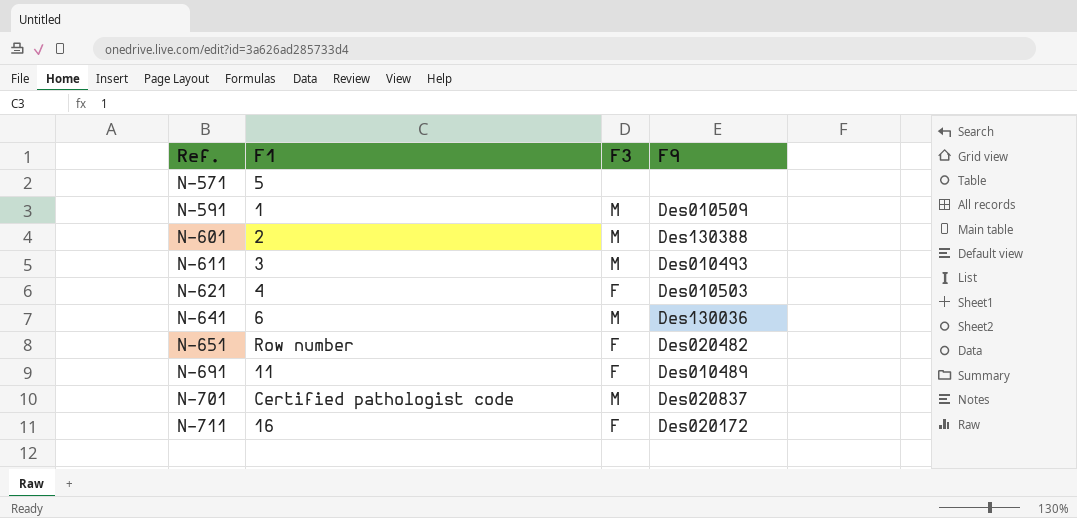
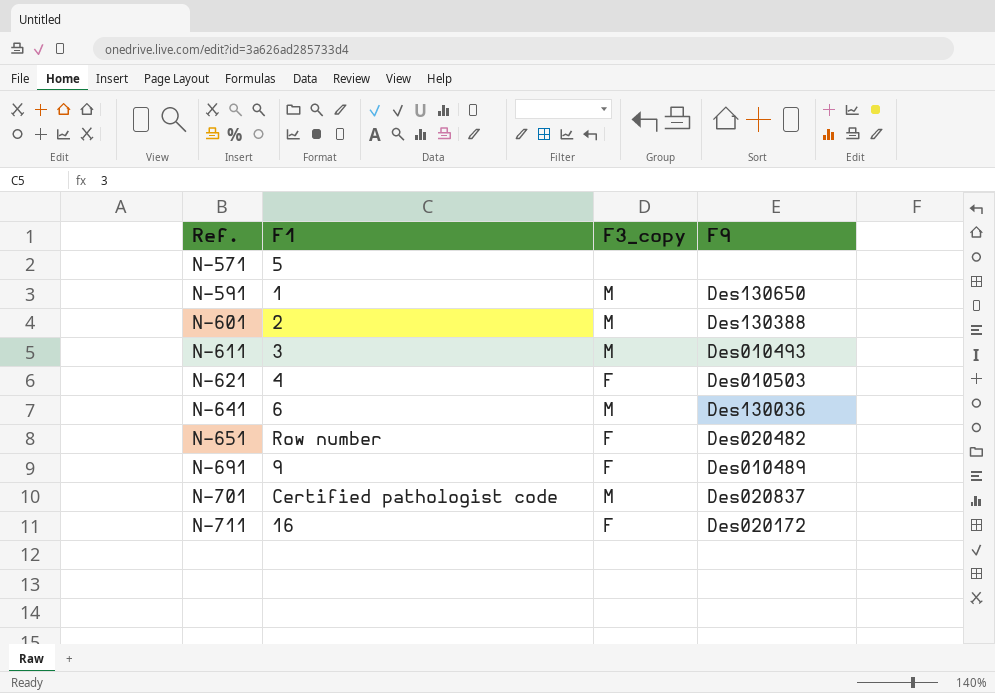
column name: F3 -> F3_copy
N-591 | F9: Des010509 -> Des130650
N-691 | F1: 11 -> 9

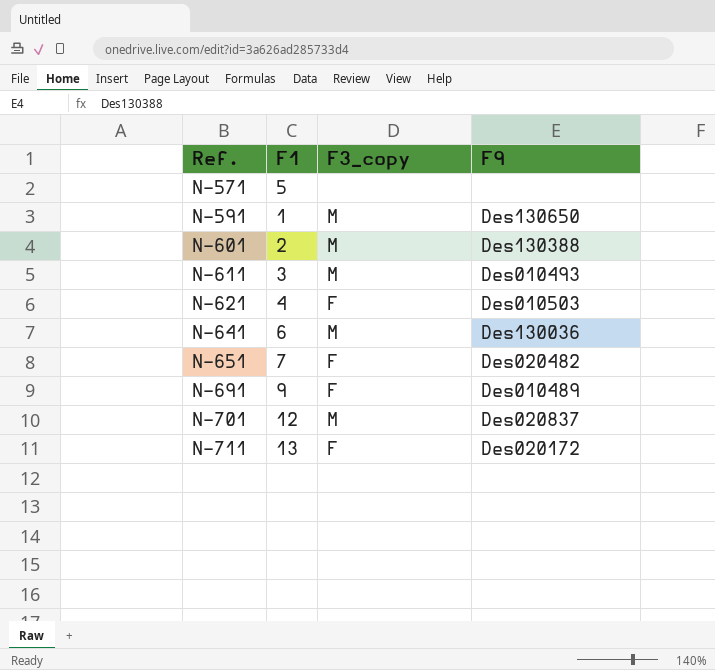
N-651 | F1: Row number -> 7
N-701 | F1: Certified pathologist code -> 12
N-711 | F1: 16 -> 13

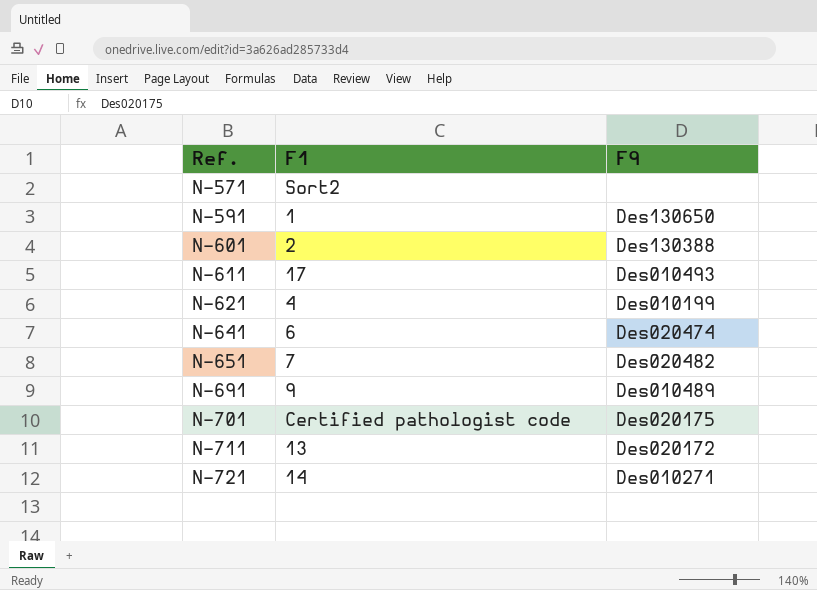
column F3_copy | position: 3 -> none
N-571 | F1: 5 -> Sort2
N-611 | F1: 3 -> 17
N-621 | F9: Des010503 -> Des010199
N-641 | F9: Des130036 -> Des020474
N-701 | F1: 12 -> Certified pathologist code
N-701 | F9: Des020837 -> Des020175
row N-721: none -> 14 | Des010271

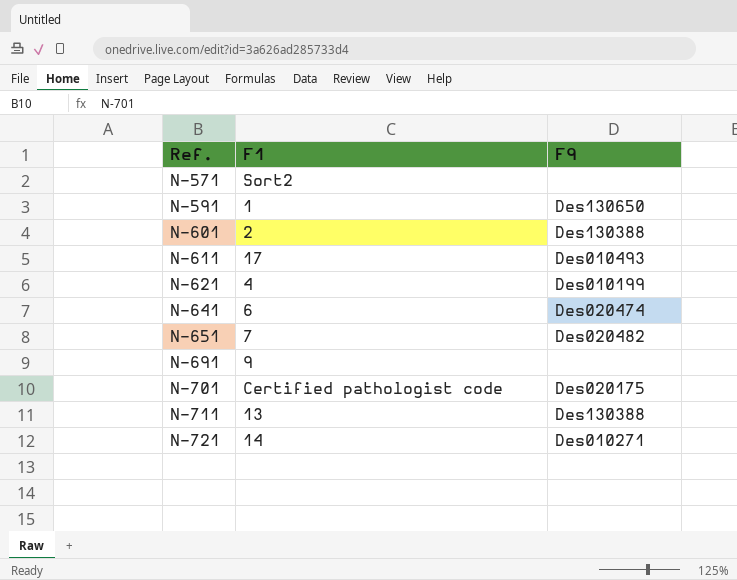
N-691 | F9: Des010489 -> none
N-711 | F9: Des020172 -> Des130388

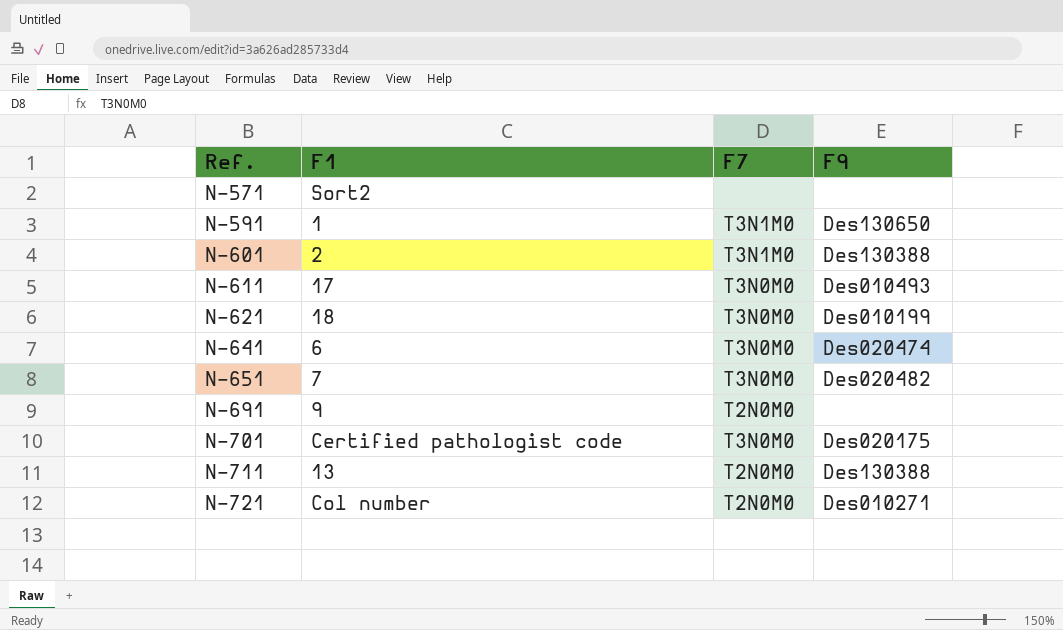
column F7 | position: none -> 3
N-621 | F1: 4 -> 18
N-721 | F1: 14 -> Col number

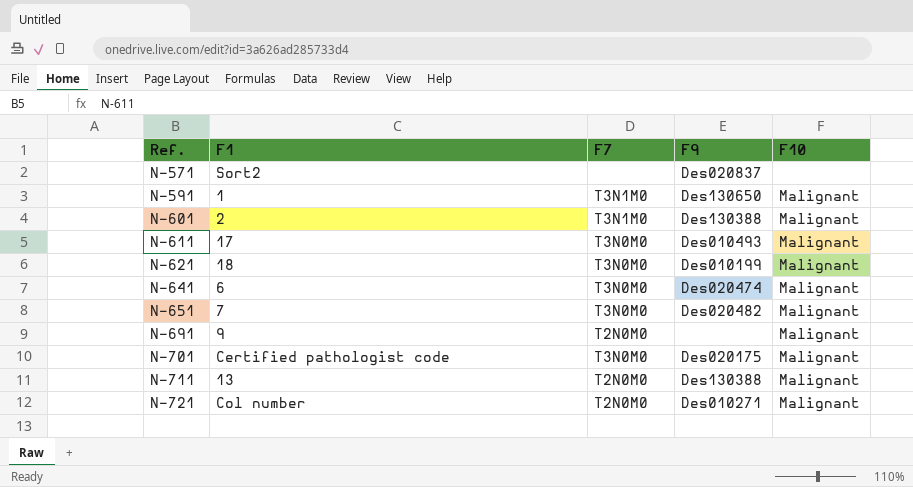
column F10 | position: none -> 5
N-571 | F9: none -> Des020837

